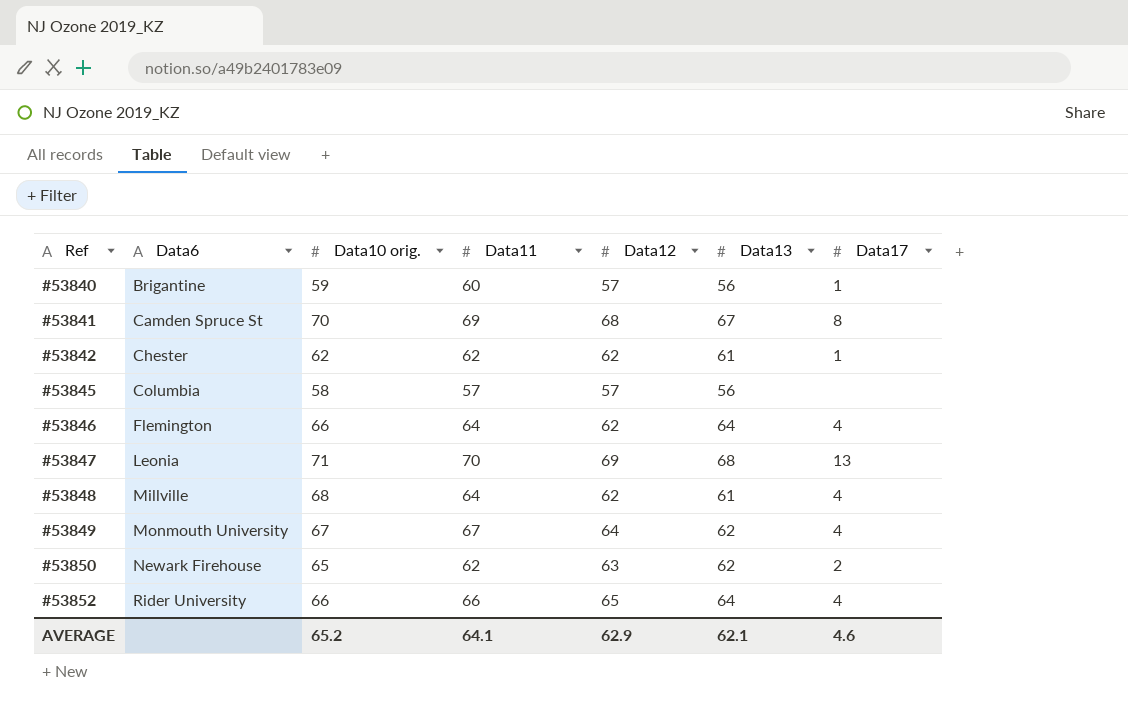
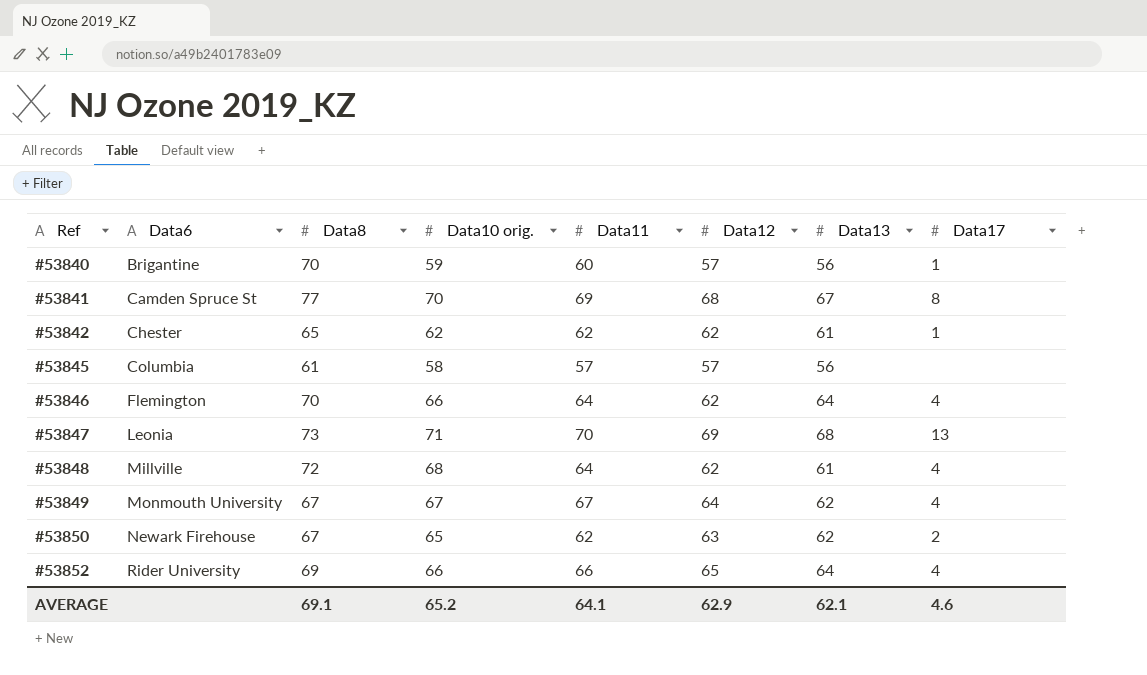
column Data8 | position: none -> 3

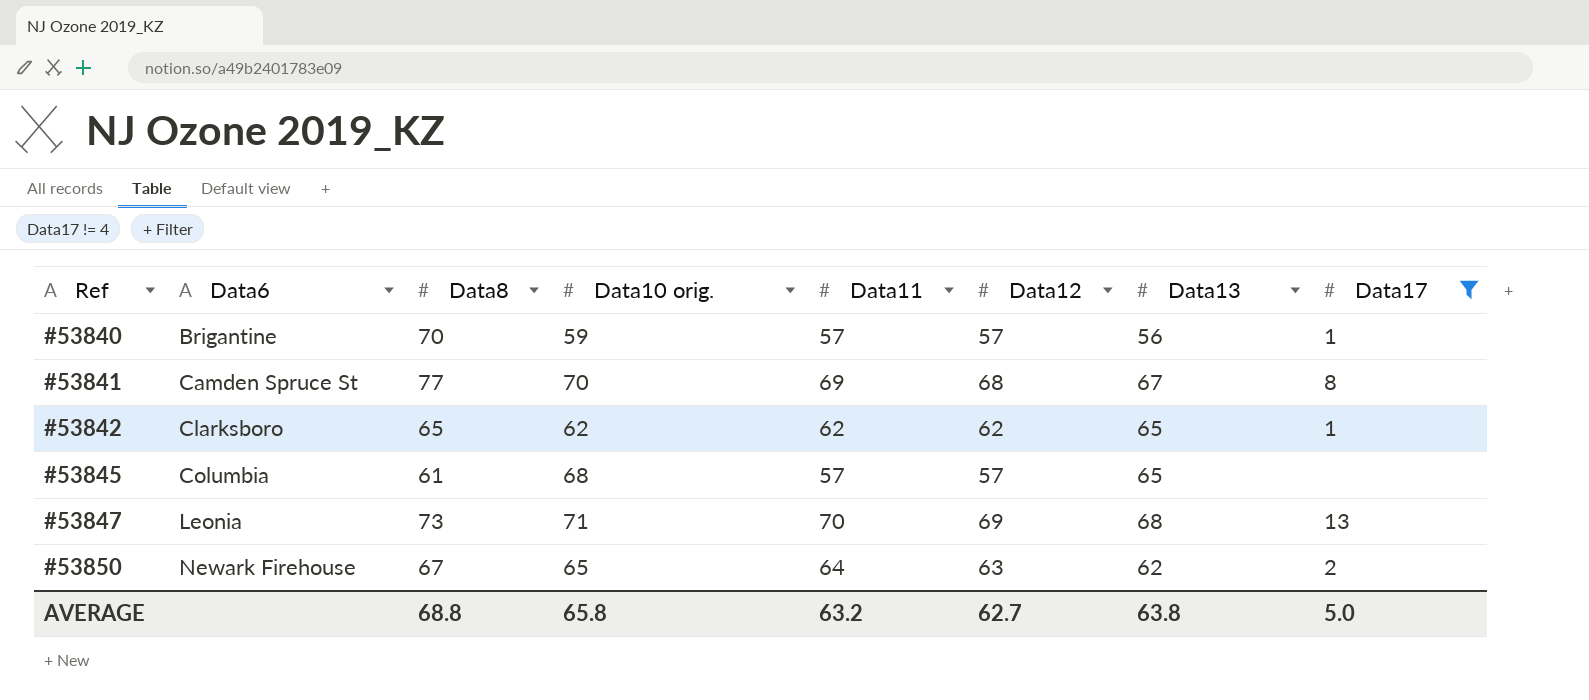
filter: none -> Data17 != 4
#53840 | Data11: 60 -> 57
#53842 | Data6: Chester -> Clarksboro
#53842 | Data13: 61 -> 65
#53845 | Data10 orig.: 58 -> 68
#53845 | Data13: 56 -> 65
#53850 | Data11: 62 -> 64
AVERAGE | Data8: 69.1 -> 68.8
AVERAGE | Data10 orig.: 65.2 -> 65.8
AVERAGE | Data11: 64.1 -> 63.2
AVERAGE | Data12: 62.9 -> 62.7
AVERAGE | Data13: 62.1 -> 63.8
AVERAGE | Data17: 4.6 -> 5.0

